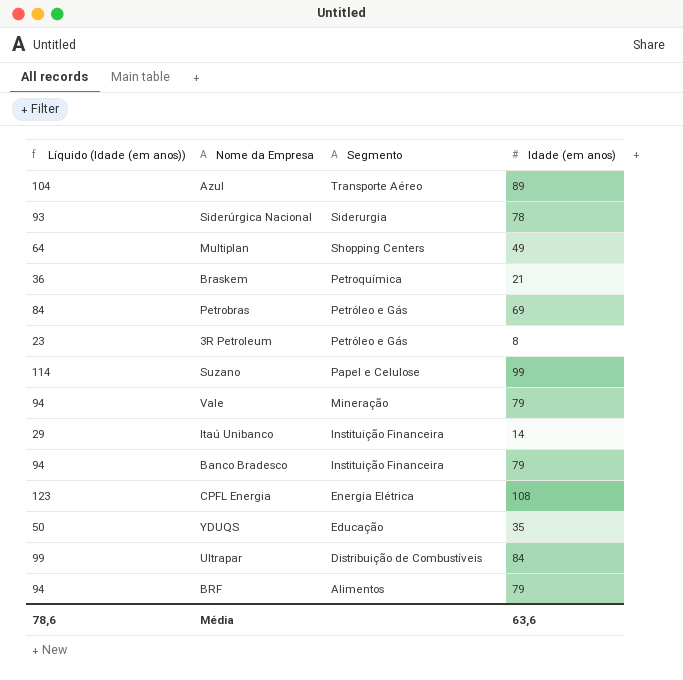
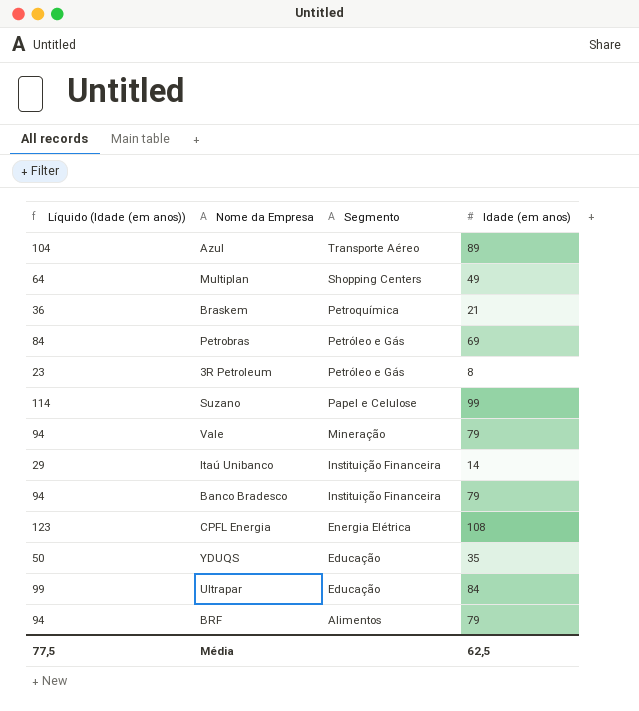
row Siderúrgica Nacional: 93 | Siderurgia | 78 -> none
Ultrapar | Segmento: Distribuição de Combustíveis -> Educação
Média | Líquido (Idade (em anos)): 78,6 -> 77,5
Média | Idade (em anos): 63,6 -> 62,5

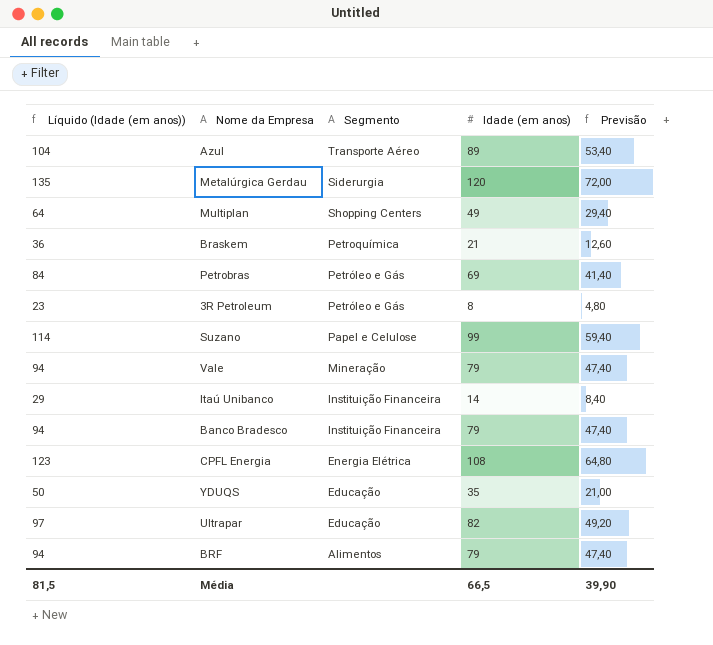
column Previsão | formula: none -> [Idade (em anos)] * 0,6
row Metalúrgica Gerdau: none -> 135 | Siderurgia | 120 | 72,00
Ultrapar | Líquido (Idade (em anos)): 99 -> 97
Ultrapar | Idade (em anos): 84 -> 82
Média | Líquido (Idade (em anos)): 77,5 -> 81,5
Média | Idade (em anos): 62,5 -> 66,5

